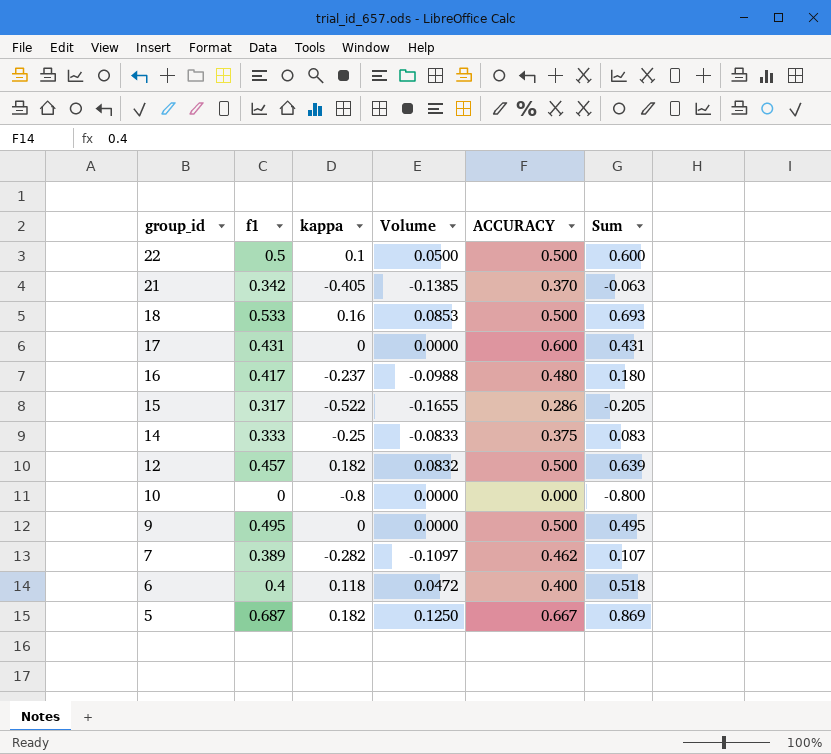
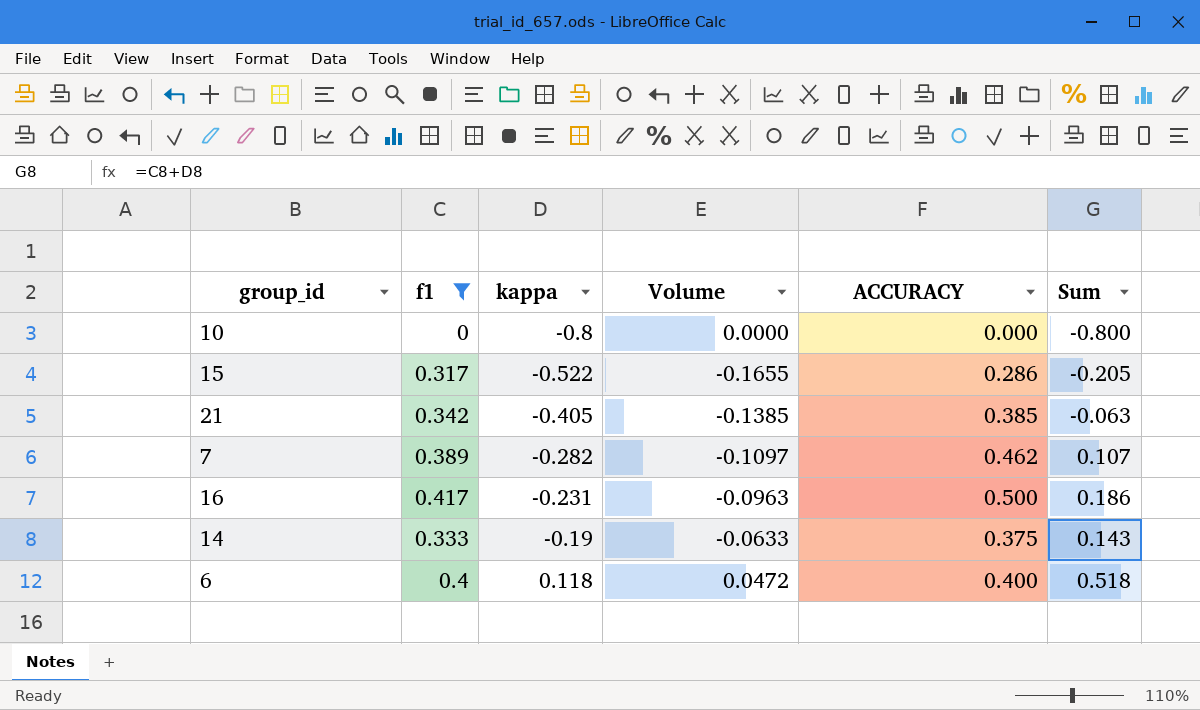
filter: none -> f1 <= 0.417
row order: group_id descending -> kappa ascending
21 | ACCURACY: 0.370 -> 0.385
16 | kappa: -0.237 -> -0.231
16 | Volume: -0.0988 -> -0.0963
16 | ACCURACY: 0.480 -> 0.500
16 | Sum: 0.180 -> 0.186
14 | kappa: -0.25 -> -0.19
14 | Volume: -0.0833 -> -0.0633
14 | Sum: 0.083 -> 0.143

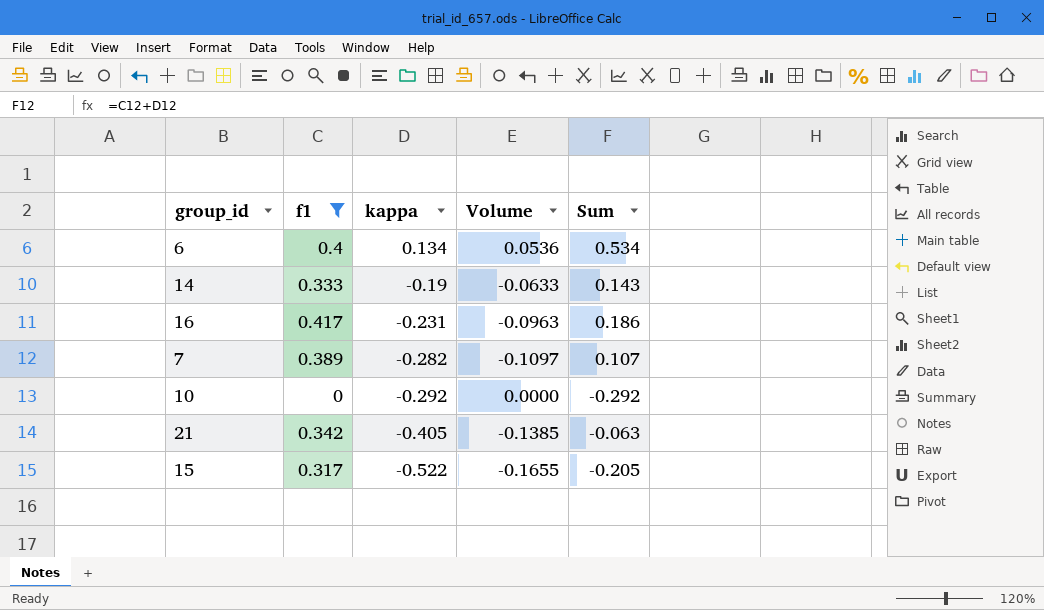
row order: kappa ascending -> kappa descending
column ACCURACY | position: 5 -> none
6 | kappa: 0.118 -> 0.134
6 | Volume: 0.0472 -> 0.0536
6 | Sum: 0.518 -> 0.534
10 | kappa: -0.8 -> -0.292
10 | Sum: -0.800 -> -0.292

